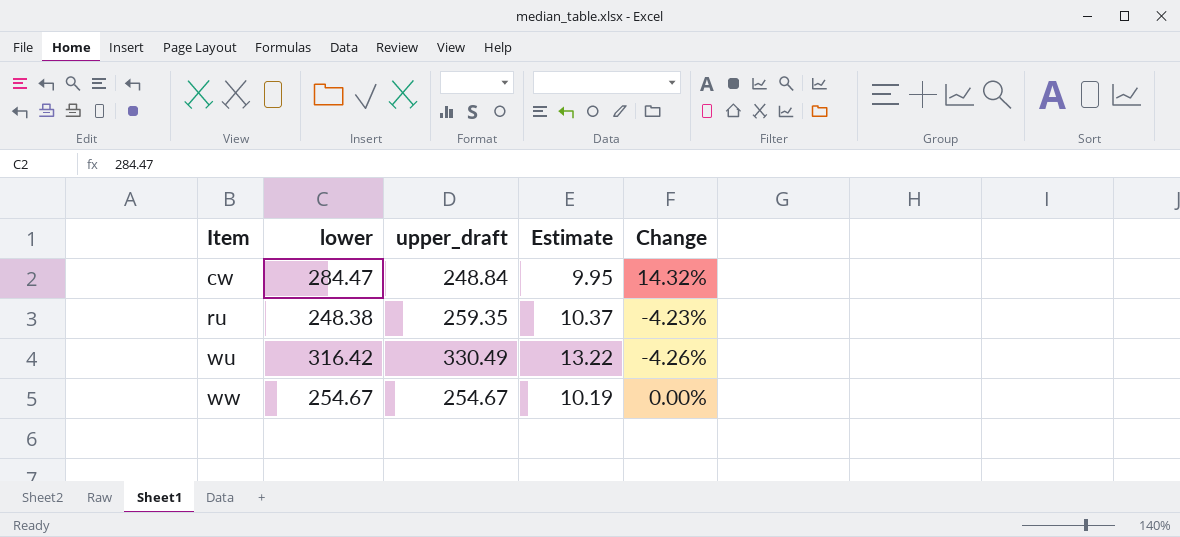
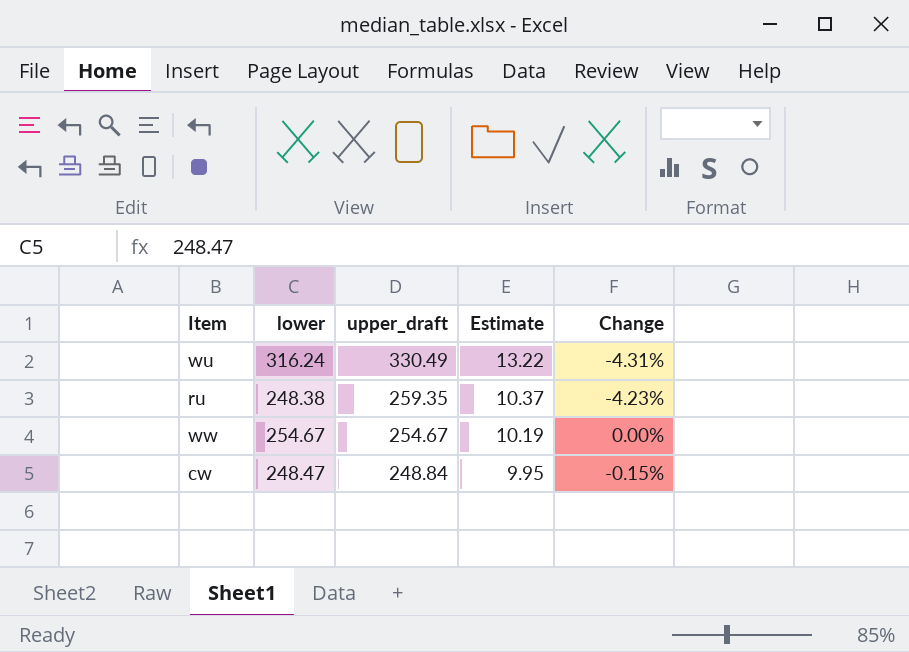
row order: Item ascending -> upper_draft descending
wu | lower: 316.42 -> 316.24
wu | Change: -4.26% -> -4.31%
cw | lower: 284.47 -> 248.47
cw | Change: 14.32% -> -0.15%

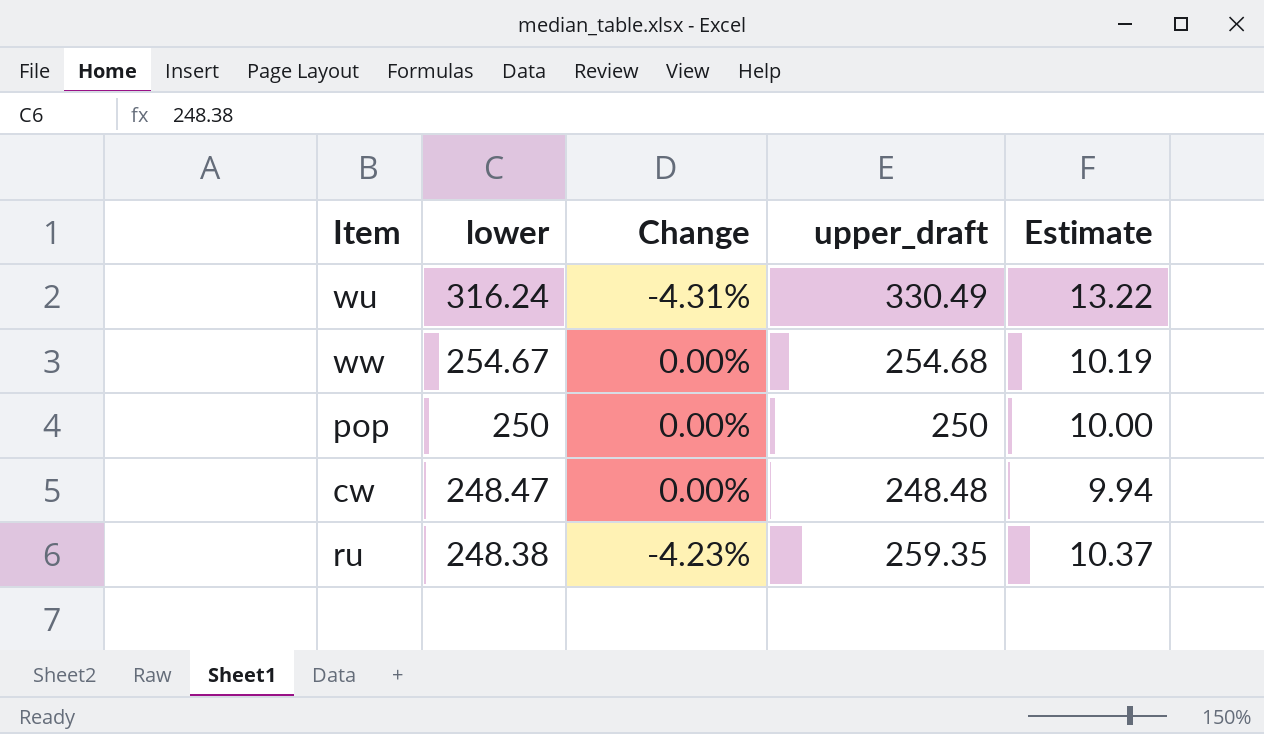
row order: upper_draft descending -> lower descending
column Change | position: 5 -> 3
ww | upper_draft: 254.67 -> 254.68
row pop: none -> 250 | 0.00% | 250 | 10.00
cw | Change: -0.15% -> 0.00%
cw | upper_draft: 248.84 -> 248.48
cw | Estimate: 9.95 -> 9.94

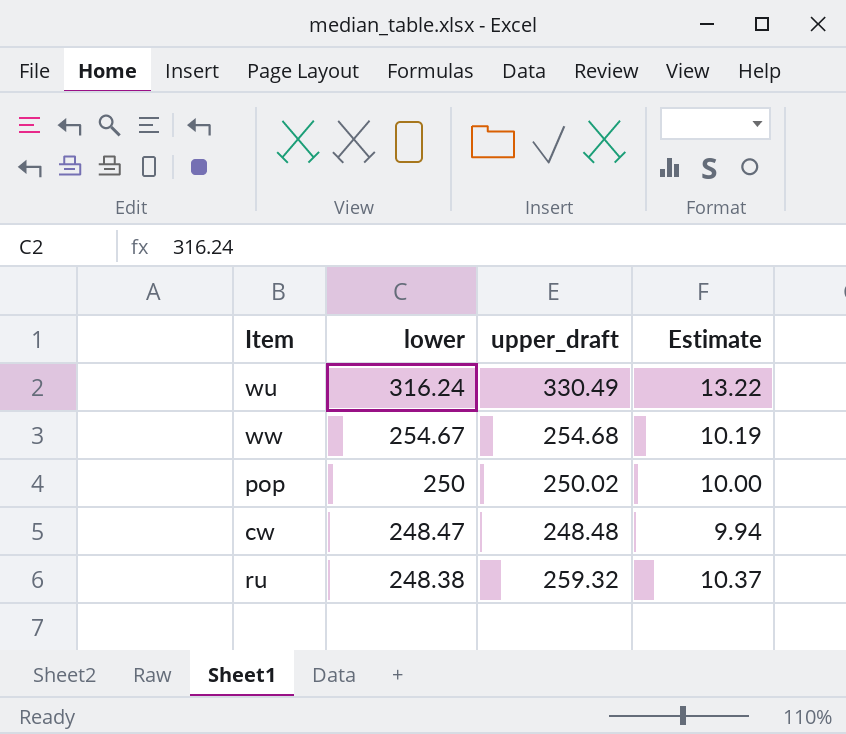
column Change | formula: ([lower] - [upper_draft]) / [upper_draft] -> none
pop | upper_draft: 250 -> 250.02
ru | upper_draft: 259.35 -> 259.32

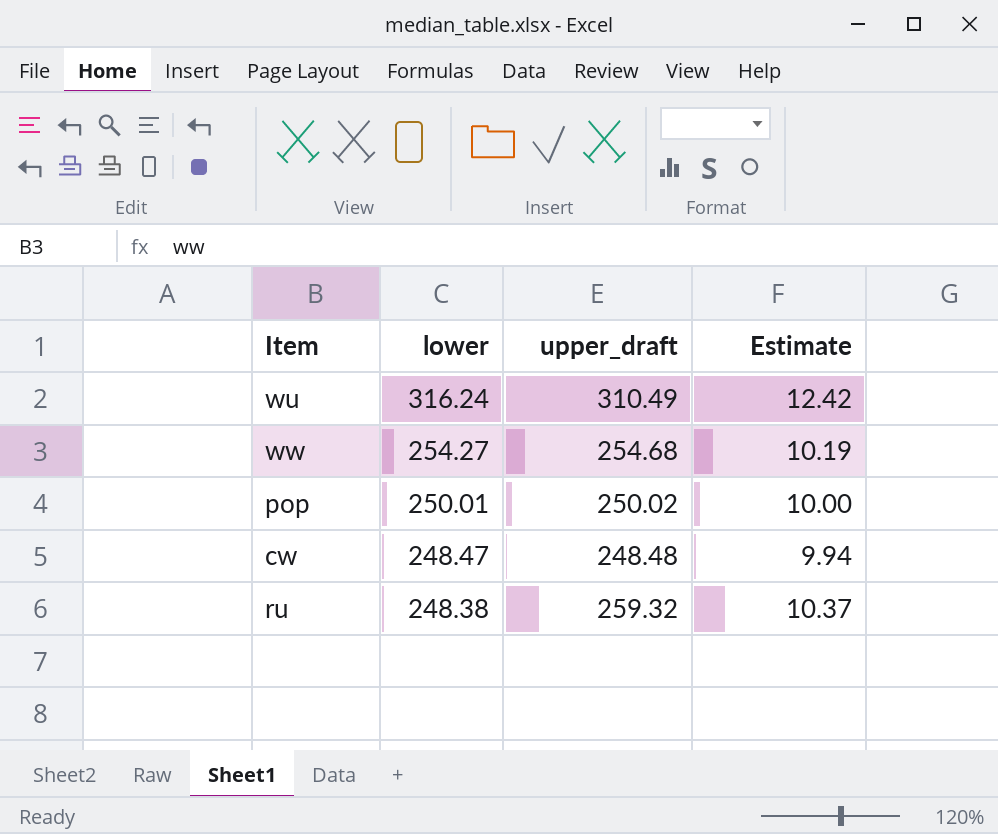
wu | upper_draft: 330.49 -> 310.49
wu | Estimate: 13.22 -> 12.42
ww | lower: 254.67 -> 254.27
pop | lower: 250 -> 250.01

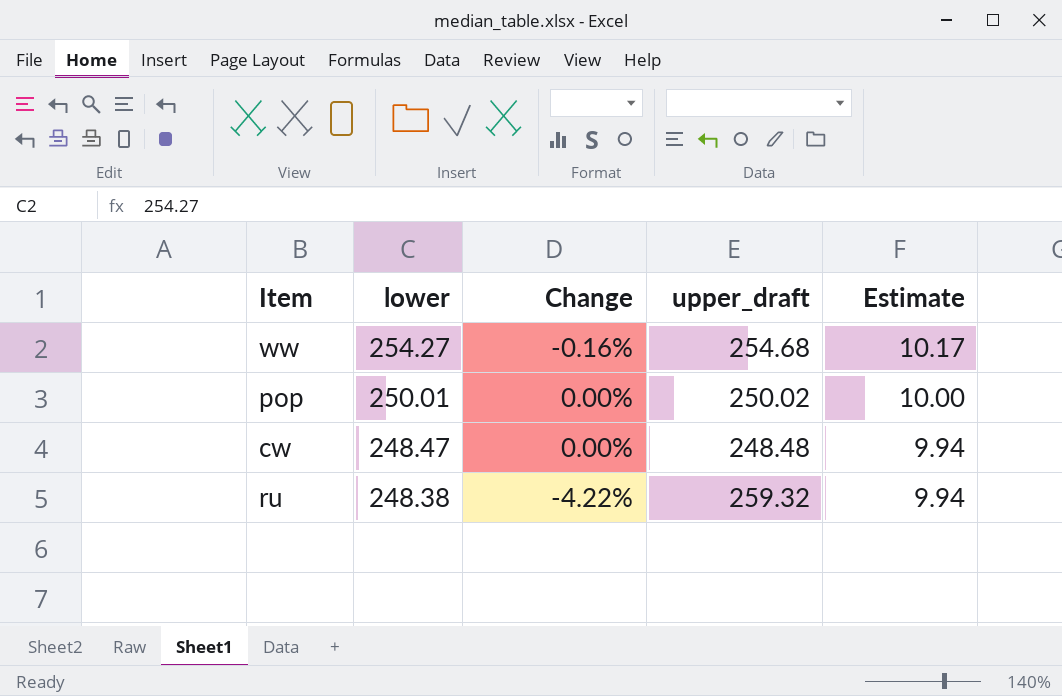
column Change | formula: none -> ([lower] - [upper_draft]) / [upper_draft]
column Estimate | formula: [upper_draft] * 0.04 -> [lower] * 0.04
row wu: 316.24 | 310.49 | 12.42 -> none

